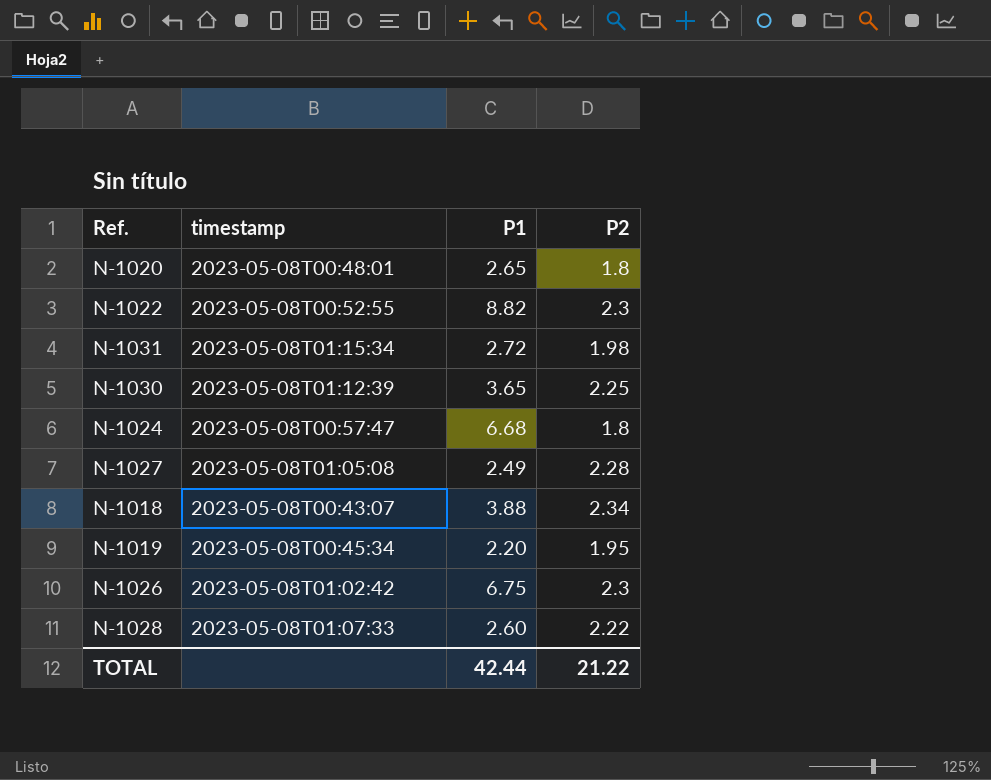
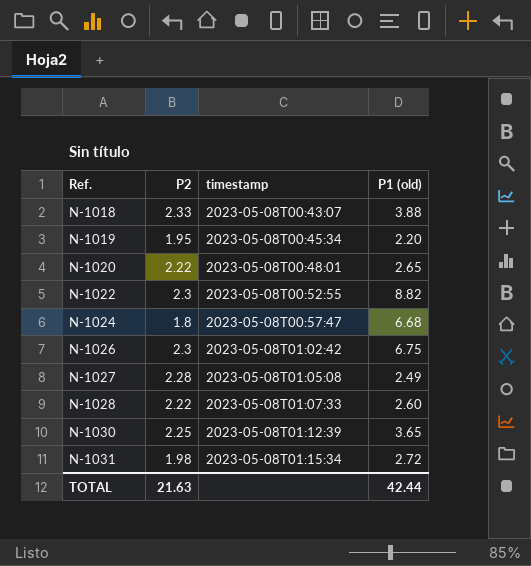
row order: none -> Ref. ascending
column P2 | position: 4 -> 2
column name: P1 -> P1 (old)
N-1018 | P2: 2.34 -> 2.33
N-1020 | P2: 1.8 -> 2.22
TOTAL | P2: 21.22 -> 21.63

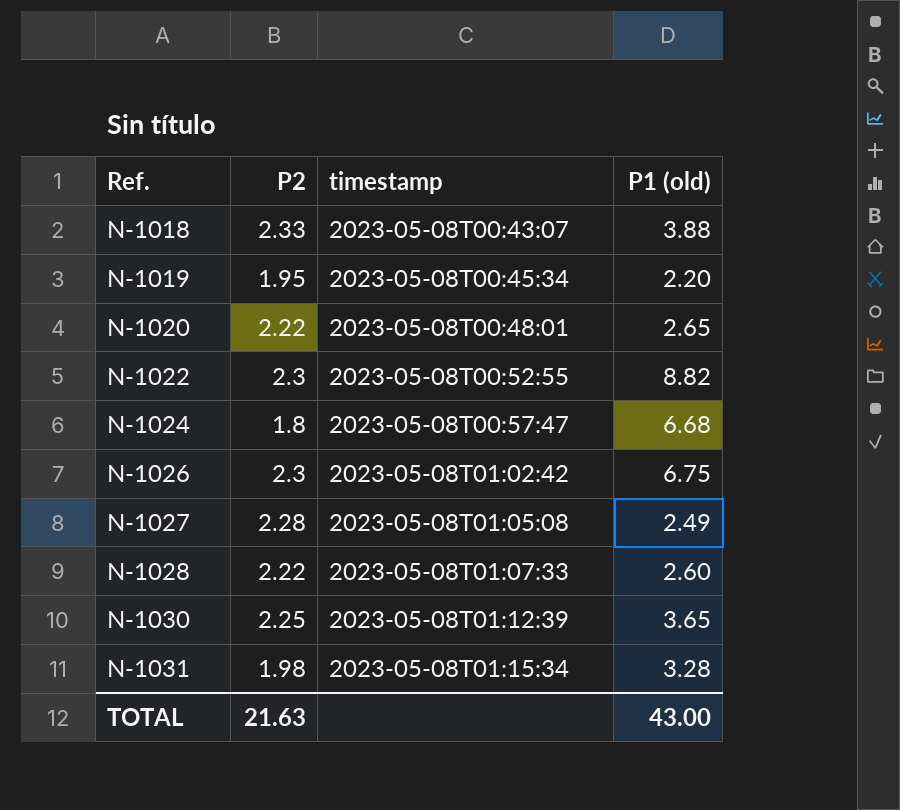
N-1031 | P1 (old): 2.72 -> 3.28
TOTAL | P1 (old): 42.44 -> 43.00

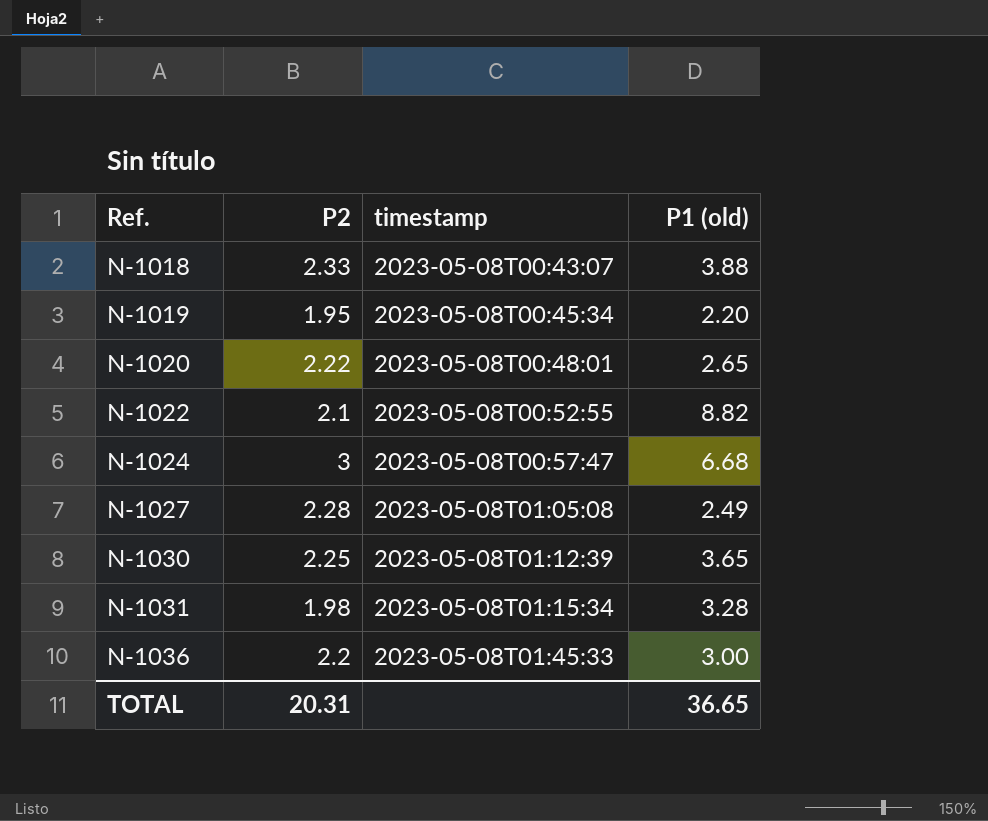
row N-1026: 2.3 | 2023-05-08T01:02:42 | 6.75 -> none
row N-1028: 2.22 | 2023-05-08T01:07:33 | 2.60 -> none
N-1022 | P2: 2.3 -> 2.1
N-1024 | P2: 1.8 -> 3
row N-1036: none -> 2.2 | 2023-05-08T01:45:33 | 3.00
TOTAL | P2: 21.63 -> 20.31
TOTAL | P1 (old): 43.00 -> 36.65

